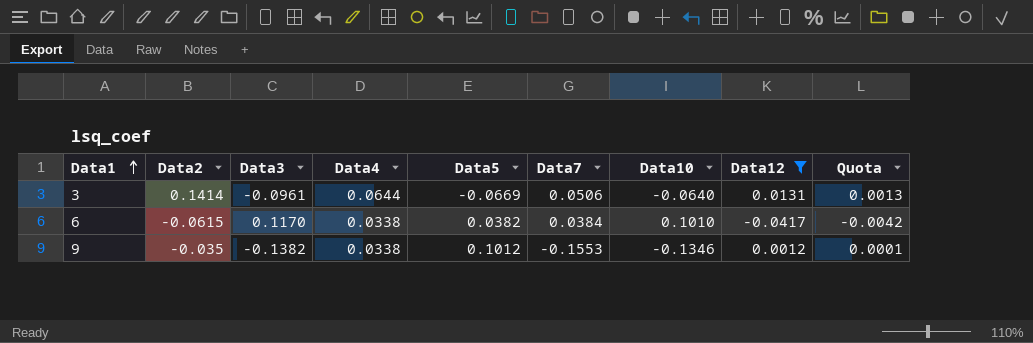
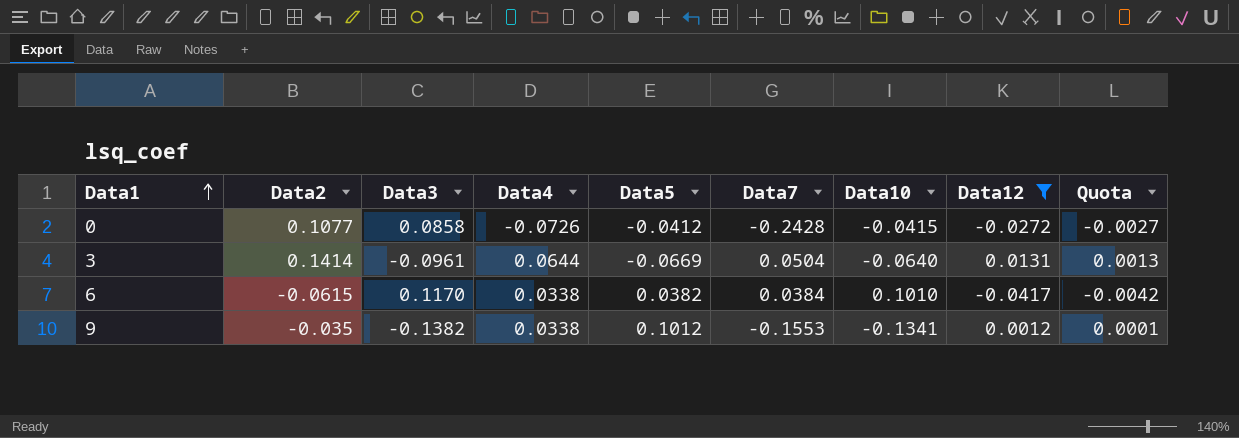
row 0: none -> 0.1077 | 0.0858 | -0.0726 | -0.0412 | -0.2428 | -0.0415 | -0.0272 | -0.0027
3 | Data7: 0.0506 -> 0.0504
9 | Data10: -0.1346 -> -0.1341

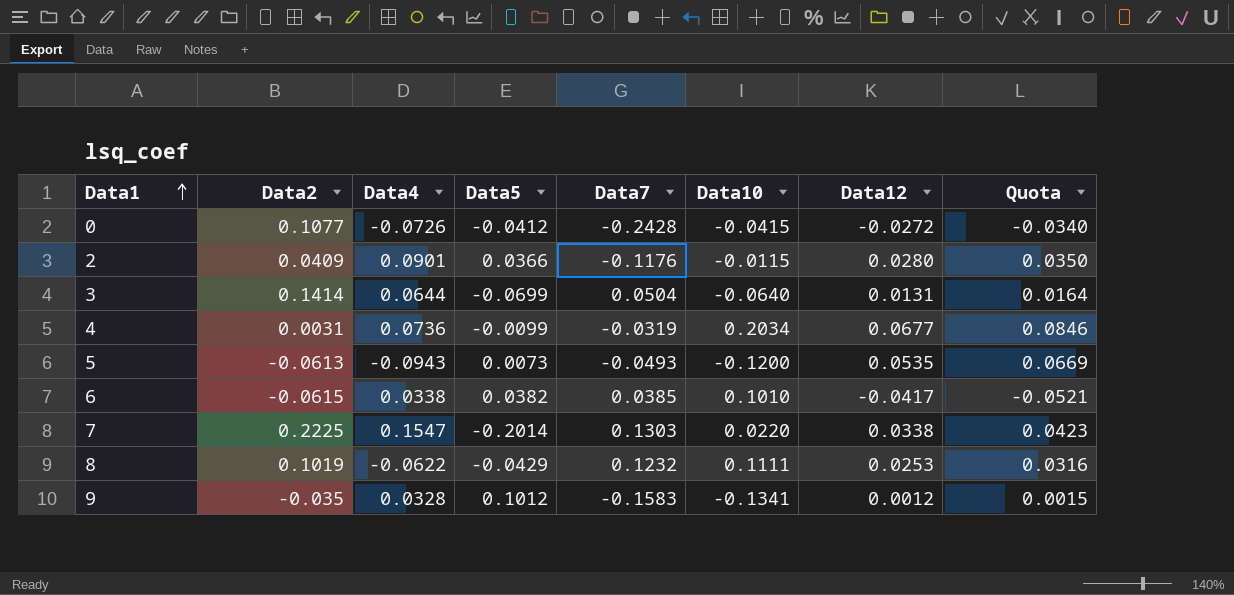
filter: Data12 <= 0.0131 -> none
column Data3 | position: 3 -> none
column Quota | formula: [Data12] * 0.1 -> [Data12] * 1.25
3 | Data5: -0.0669 -> -0.0699
6 | Data7: 0.0384 -> 0.0385
9 | Data4: 0.0338 -> 0.0328
9 | Data7: -0.1553 -> -0.1583

